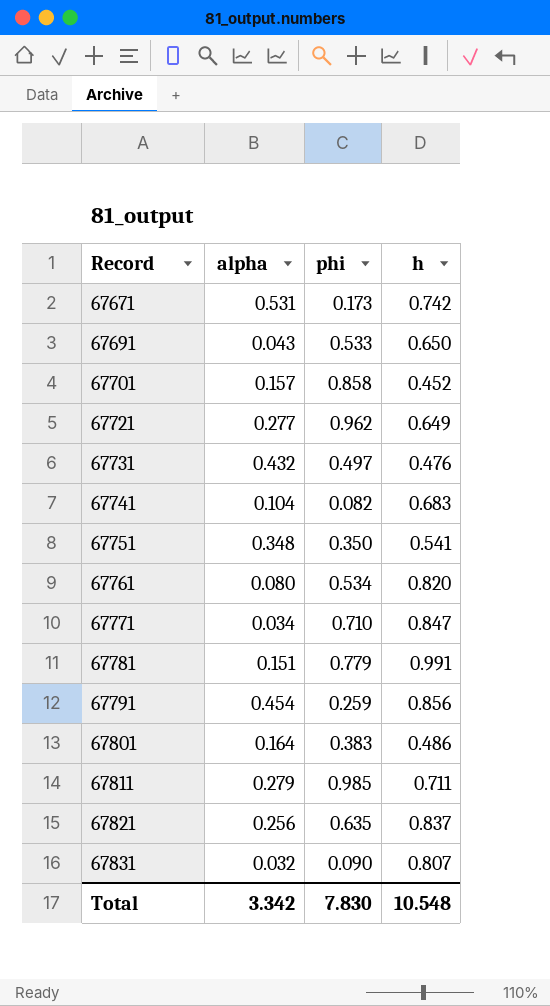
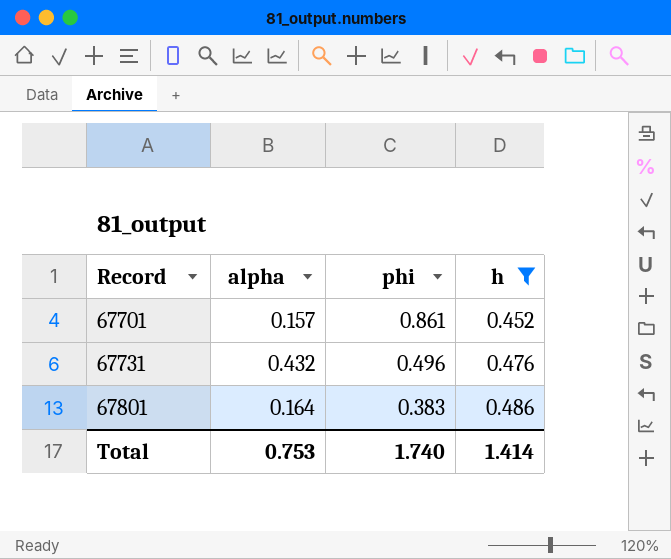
filter: none -> h <= 0.486
67701 | phi: 0.858 -> 0.861
67731 | phi: 0.497 -> 0.496
Total | alpha: 3.342 -> 0.753
Total | phi: 7.830 -> 1.740
Total | h: 10.548 -> 1.414

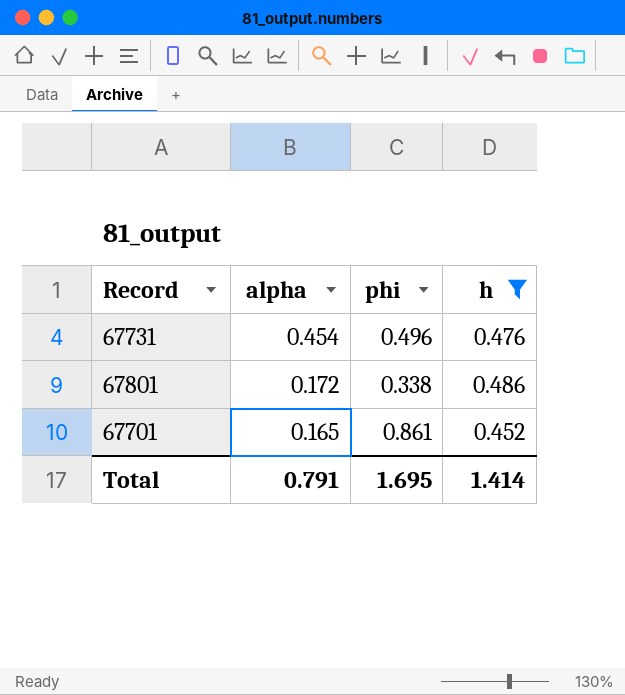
row order: Record ascending -> alpha descending
67731 | alpha: 0.432 -> 0.454
67801 | alpha: 0.164 -> 0.172
67801 | phi: 0.383 -> 0.338
67701 | alpha: 0.157 -> 0.165
Total | alpha: 0.753 -> 0.791
Total | phi: 1.740 -> 1.695

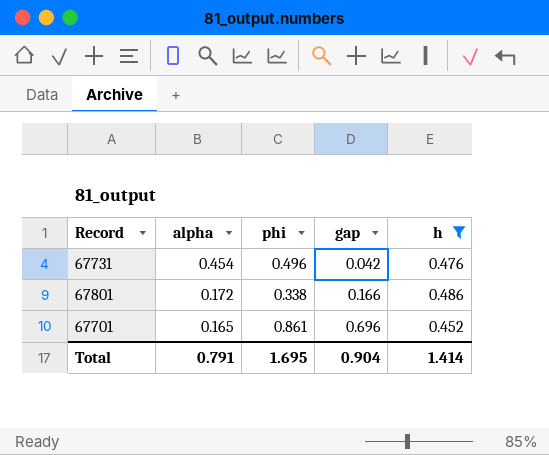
column gap | formula: none -> [phi] - [alpha]

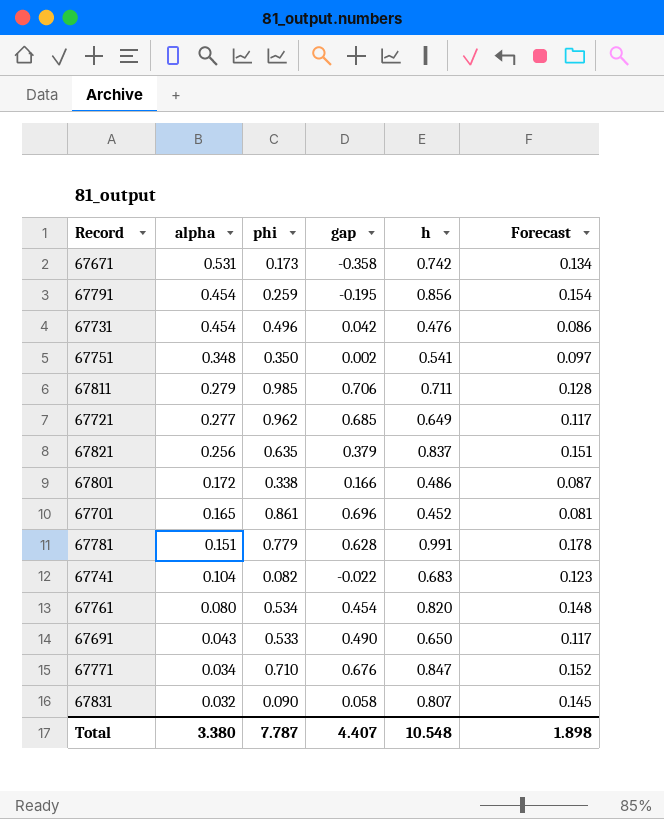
filter: h <= 0.486 -> none
column Forecast | formula: none -> [h] * 0.18
Total | alpha: 0.791 -> 3.380
Total | phi: 1.695 -> 7.787
Total | gap: 0.904 -> 4.407
Total | h: 1.414 -> 10.548

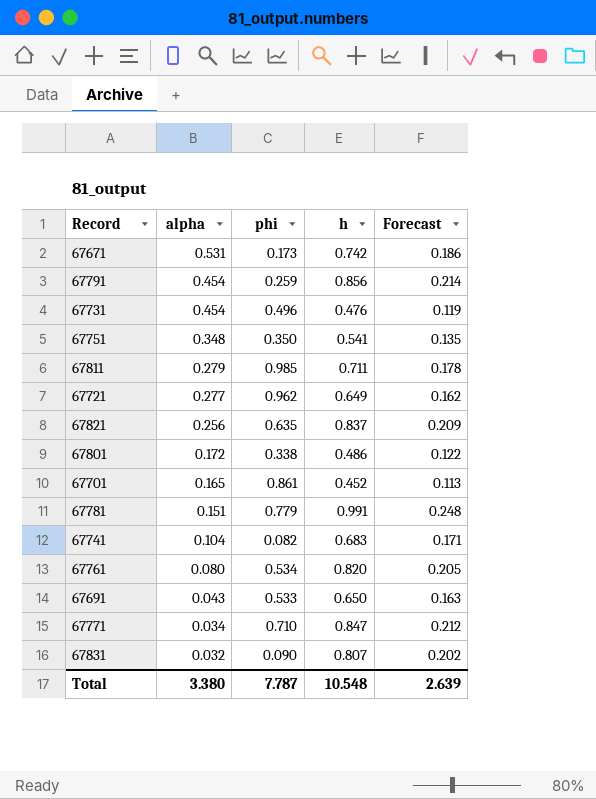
column gap | formula: [phi] - [alpha] -> none
column Forecast | formula: [h] * 0.18 -> [h] * 0.25
Total | Forecast: 1.898 -> 2.639

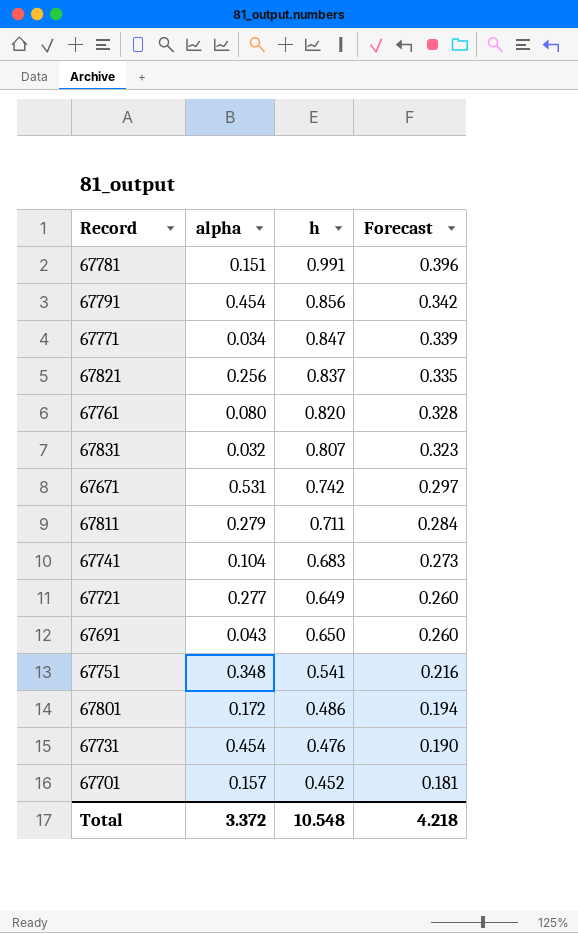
row order: alpha descending -> Forecast descending
column phi | position: 3 -> none
column Forecast | formula: [h] * 0.25 -> [h] * 0.4
67701 | alpha: 0.165 -> 0.157
Total | alpha: 3.380 -> 3.372
Total | Forecast: 2.639 -> 4.218

